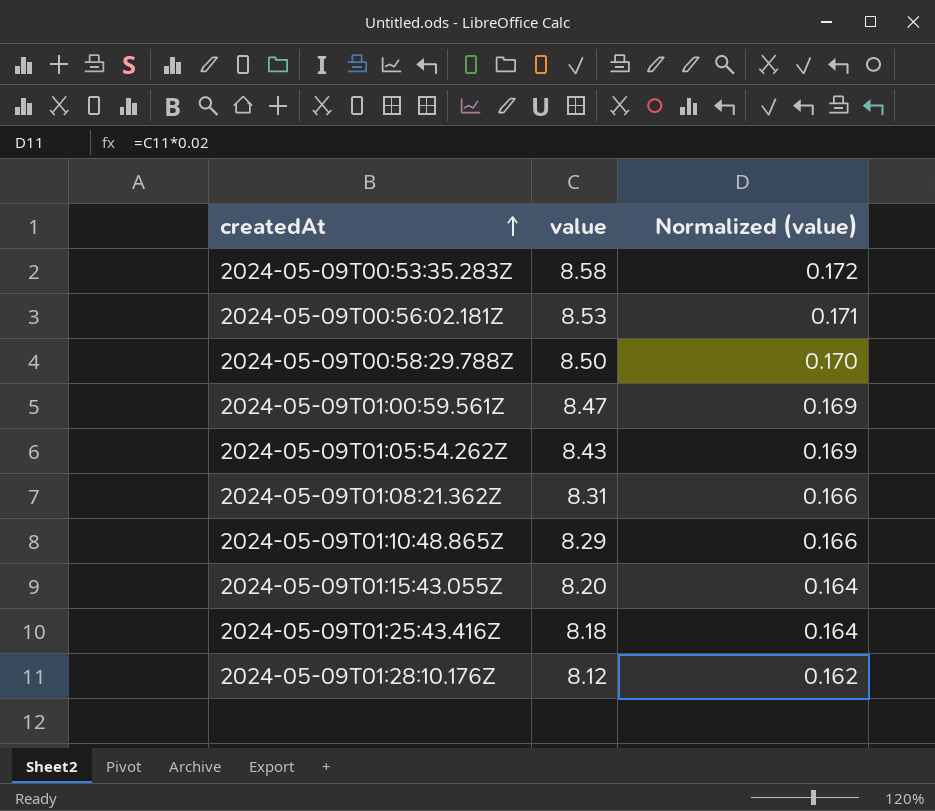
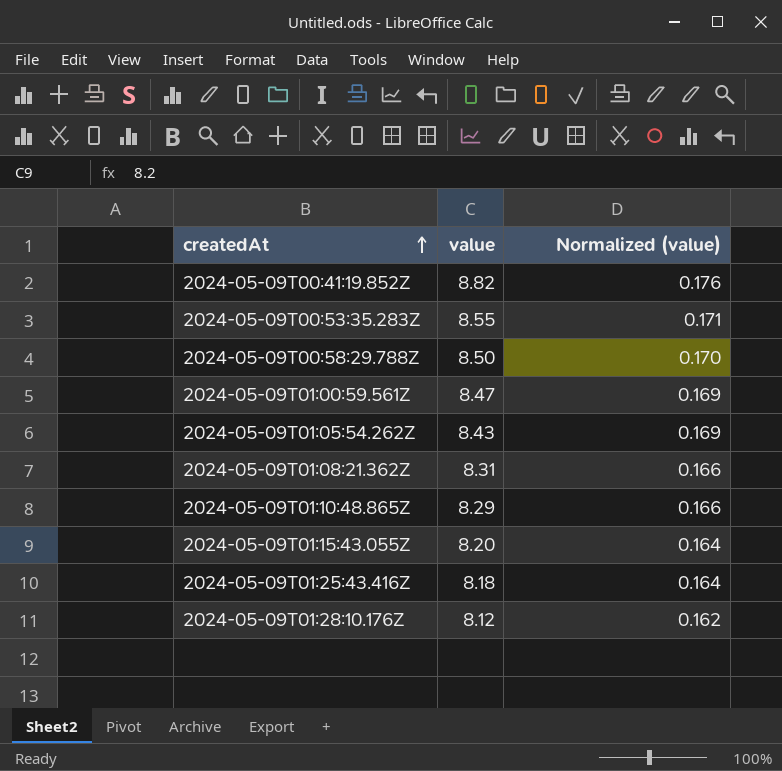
row 2024-05-09T00:56:02.181Z: 8.53 | 0.171 -> none
row 2024-05-09T00:41:19.852Z: none -> 8.82 | 0.176
2024-05-09T00:53:35.283Z | value: 8.58 -> 8.55
2024-05-09T00:53:35.283Z | Normalized (value): 0.172 -> 0.171

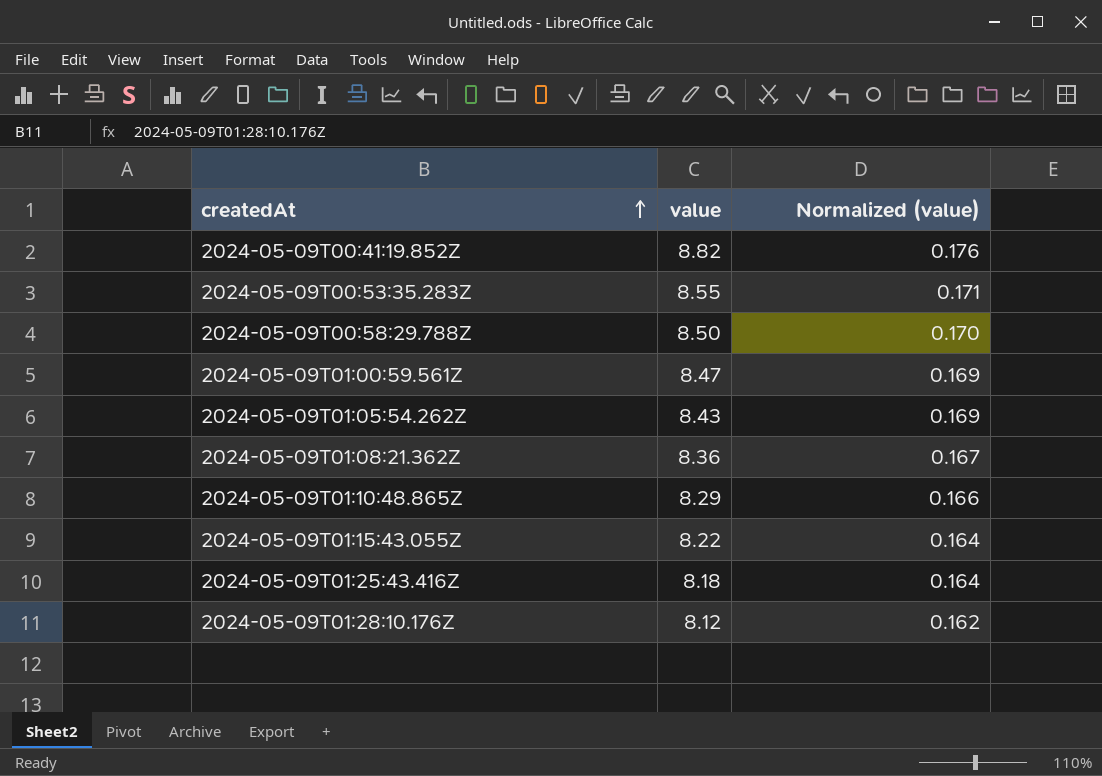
2024-05-09T01:08:21.362Z | value: 8.31 -> 8.36
2024-05-09T01:08:21.362Z | Normalized (value): 0.166 -> 0.167
2024-05-09T01:15:43.055Z | value: 8.20 -> 8.22

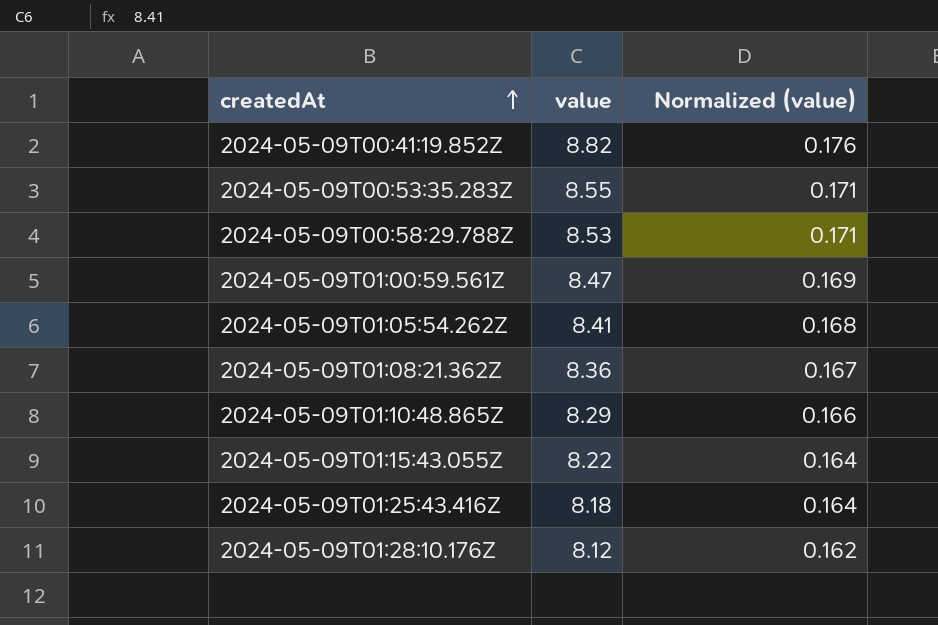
2024-05-09T00:58:29.788Z | value: 8.50 -> 8.53
2024-05-09T00:58:29.788Z | Normalized (value): 0.170 -> 0.171
2024-05-09T01:05:54.262Z | value: 8.43 -> 8.41
2024-05-09T01:05:54.262Z | Normalized (value): 0.169 -> 0.168

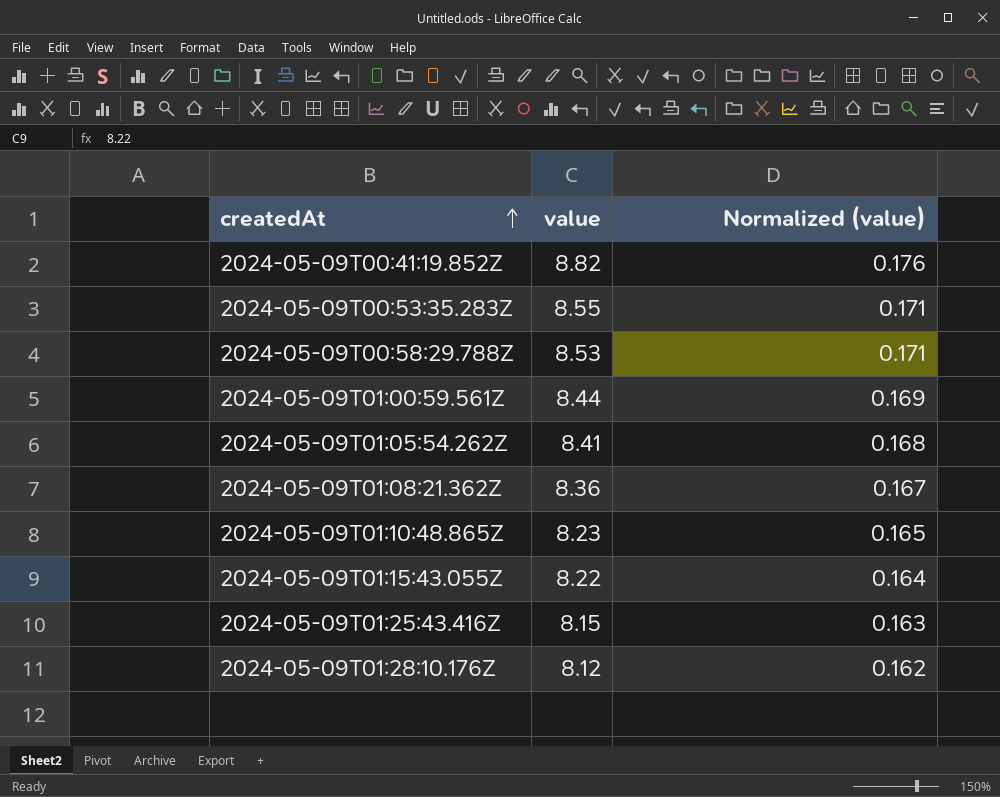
2024-05-09T01:00:59.561Z | value: 8.47 -> 8.44
2024-05-09T01:10:48.865Z | value: 8.29 -> 8.23
2024-05-09T01:10:48.865Z | Normalized (value): 0.166 -> 0.165
2024-05-09T01:25:43.416Z | value: 8.18 -> 8.15
2024-05-09T01:25:43.416Z | Normalized (value): 0.164 -> 0.163

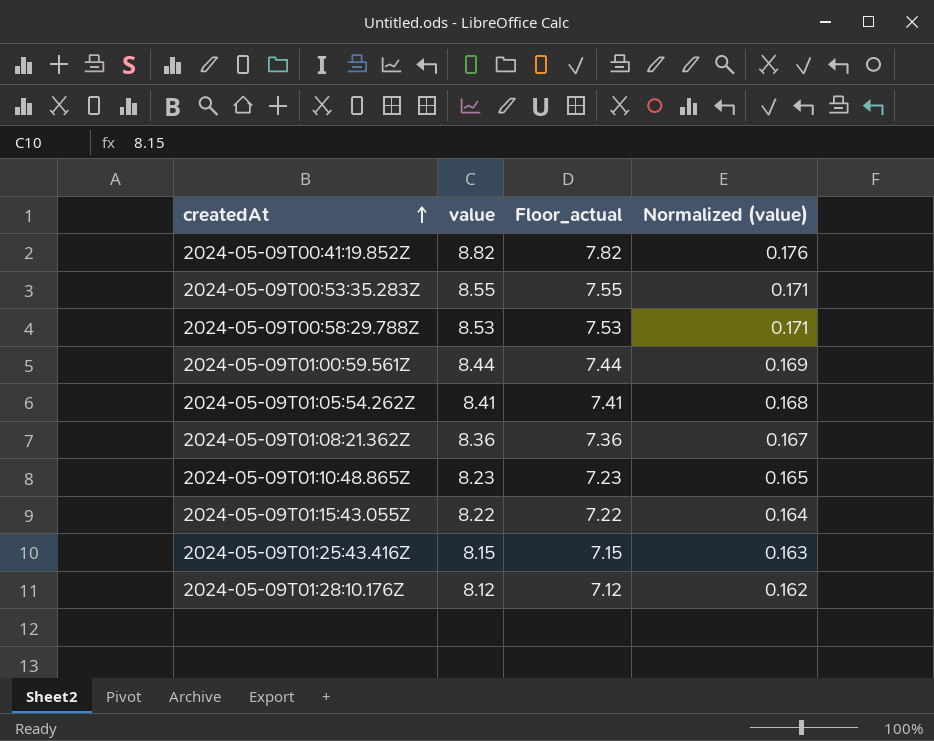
column Floor_actual | formula: none -> [value] - 1

